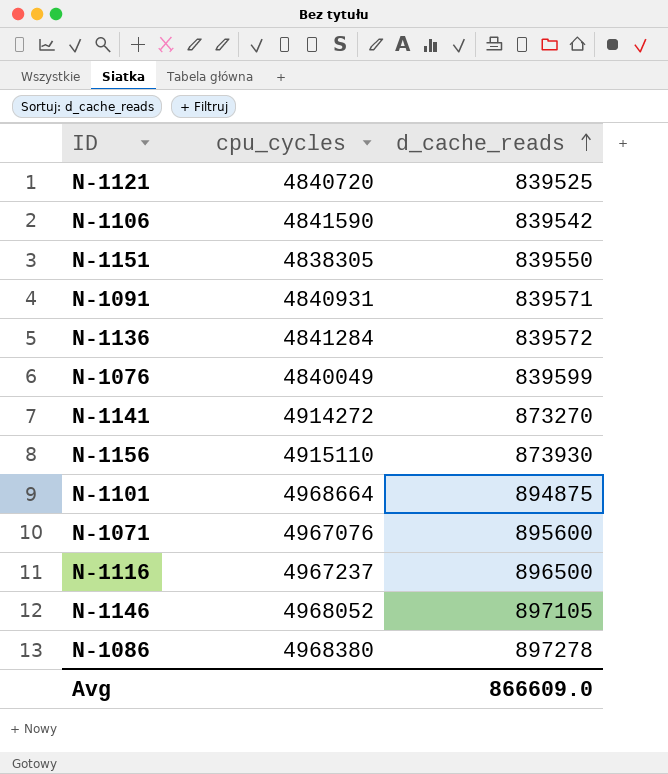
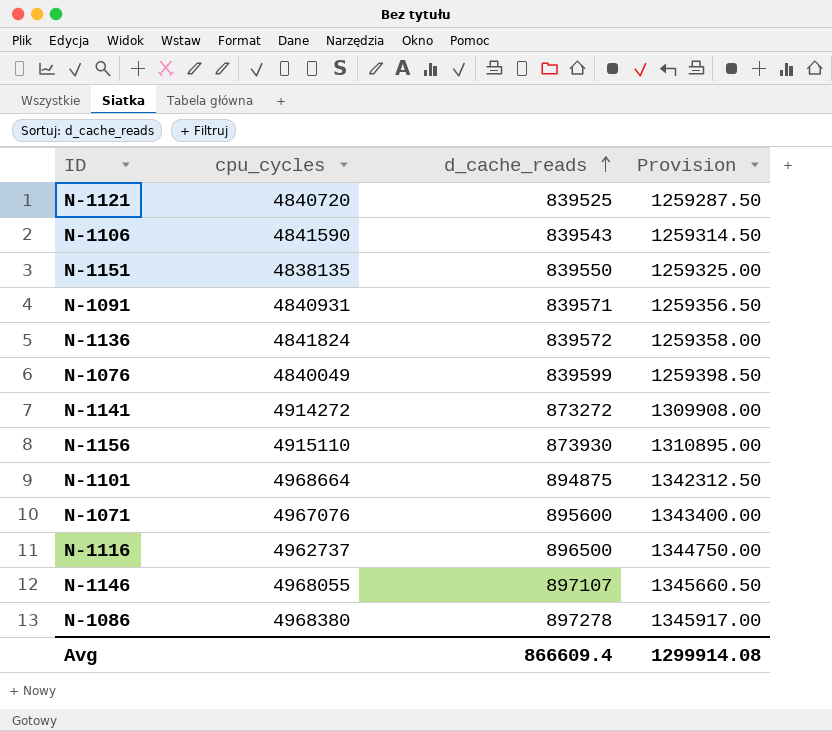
column Provision | formula: none -> [d_cache_reads] * 1.5
N-1106 | d_cache_reads: 839542 -> 839543
N-1151 | cpu_cycles: 4838305 -> 4838135
N-1136 | cpu_cycles: 4841284 -> 4841824
N-1141 | d_cache_reads: 873270 -> 873272
N-1116 | cpu_cycles: 4967237 -> 4962737
N-1146 | cpu_cycles: 4968052 -> 4968055
N-1146 | d_cache_reads: 897105 -> 897107
Avg | d_cache_reads: 866609.0 -> 866609.4

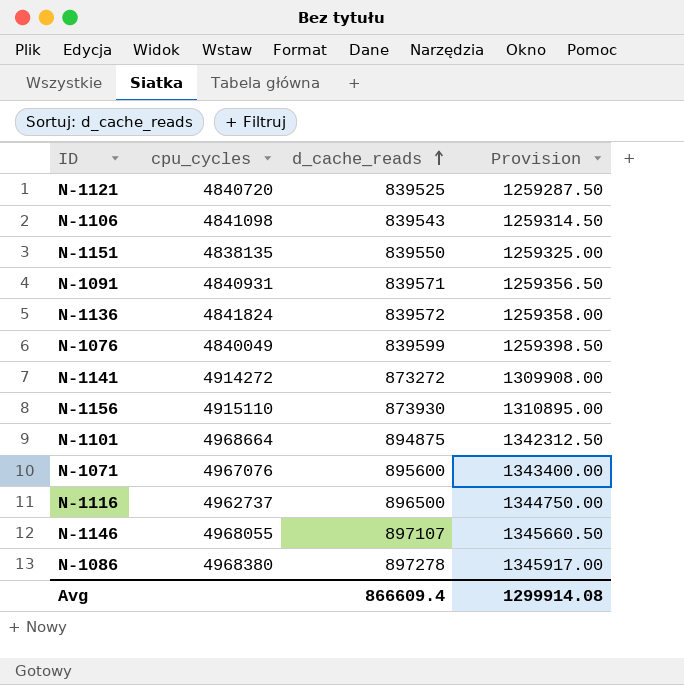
N-1106 | cpu_cycles: 4841590 -> 4841098

